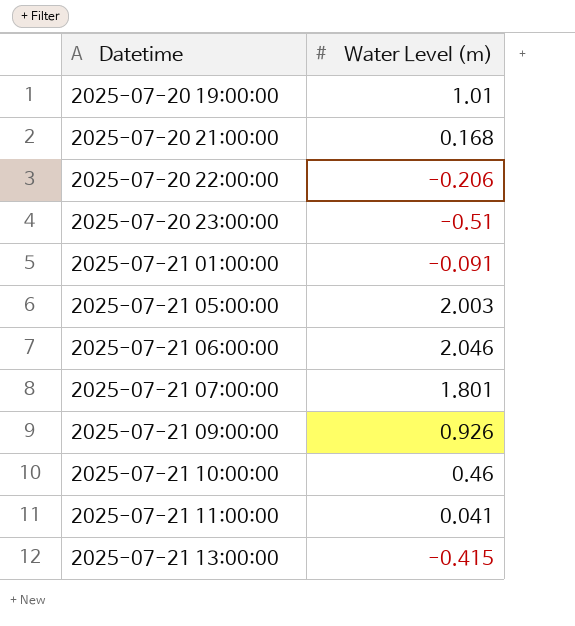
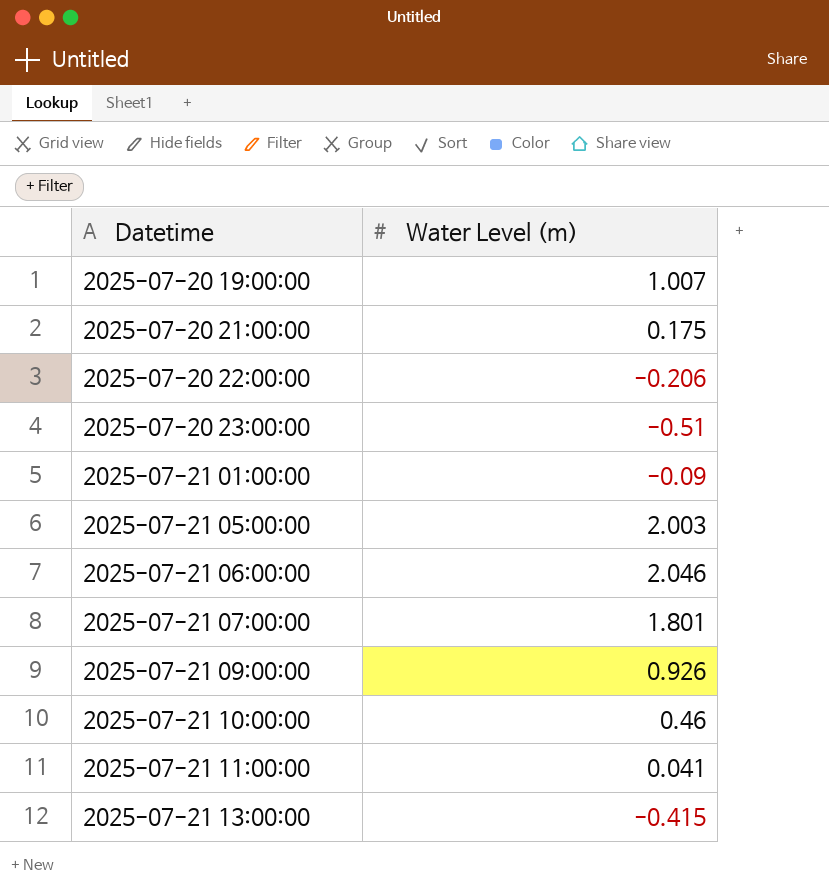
2025-07-20 19:00:00 | Water Level (m): 1.01 -> 1.007
2025-07-20 21:00:00 | Water Level (m): 0.168 -> 0.175
2025-07-21 01:00:00 | Water Level (m): -0.091 -> -0.09

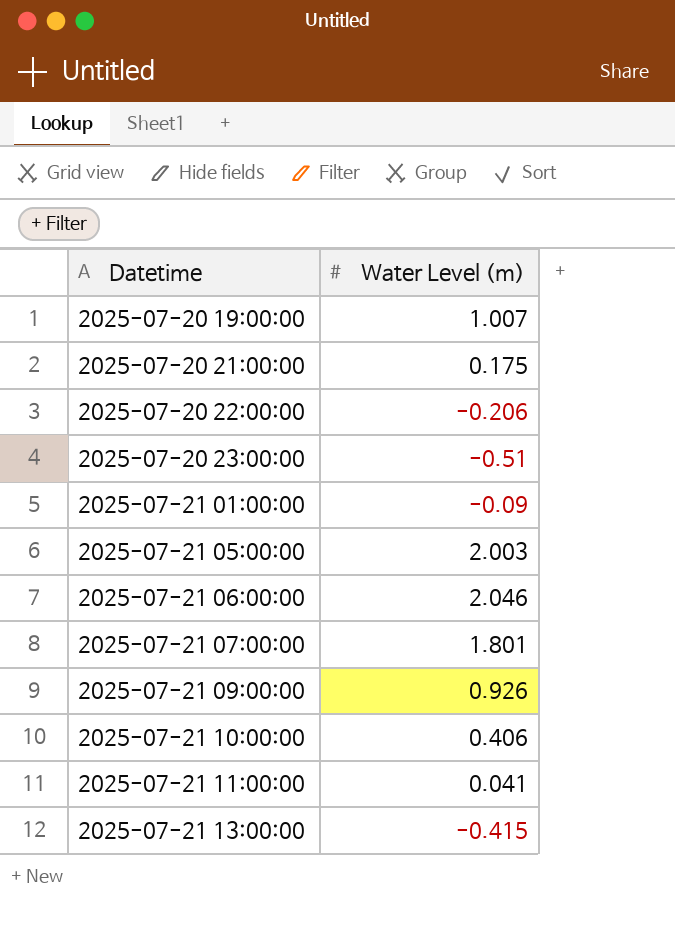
2025-07-21 10:00:00 | Water Level (m): 0.46 -> 0.406

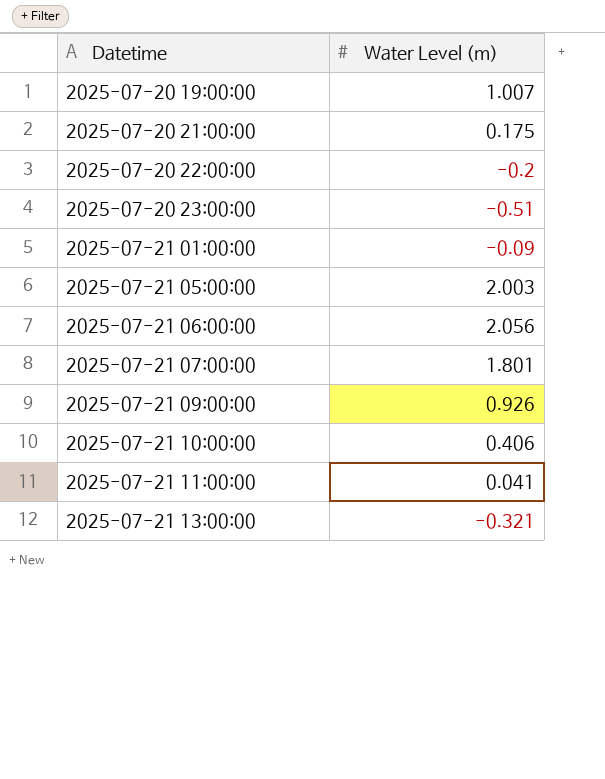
2025-07-20 22:00:00 | Water Level (m): -0.206 -> -0.2
2025-07-21 06:00:00 | Water Level (m): 2.046 -> 2.056
2025-07-21 13:00:00 | Water Level (m): -0.415 -> -0.321

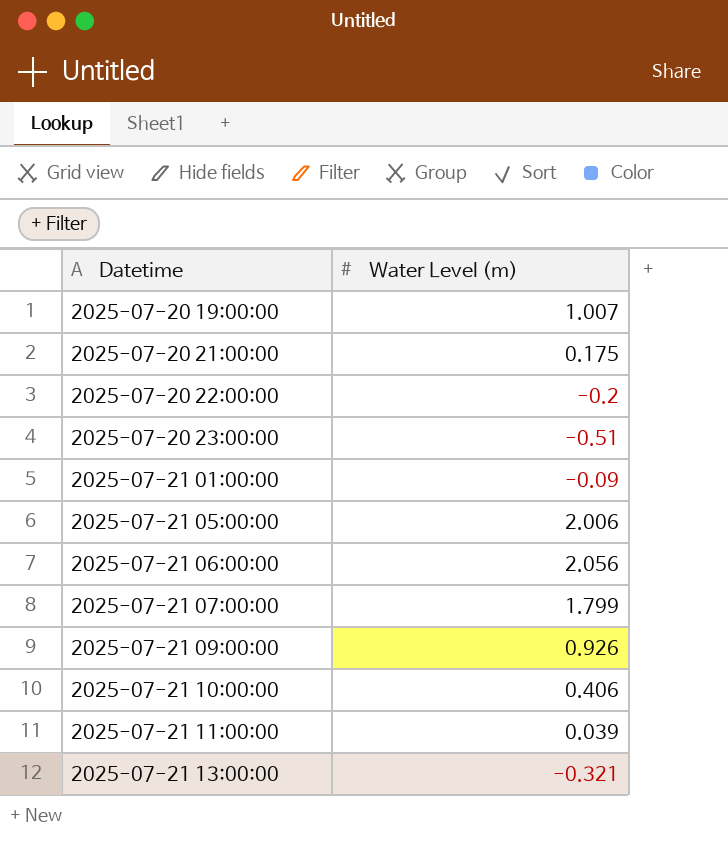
2025-07-21 05:00:00 | Water Level (m): 2.003 -> 2.006
2025-07-21 07:00:00 | Water Level (m): 1.801 -> 1.799
2025-07-21 11:00:00 | Water Level (m): 0.041 -> 0.039

